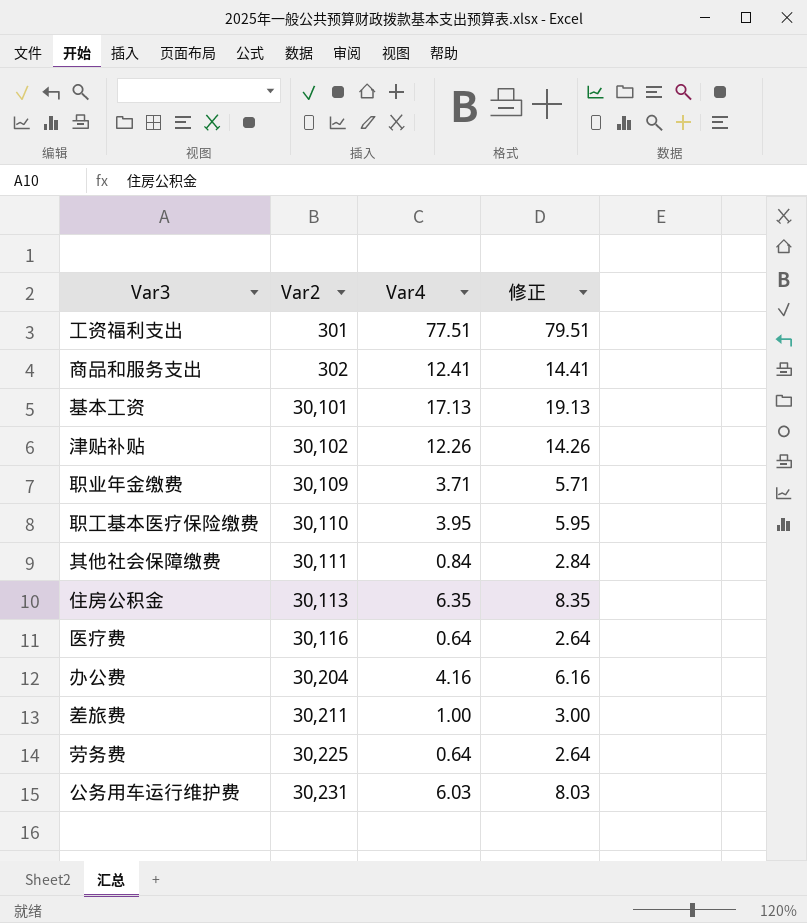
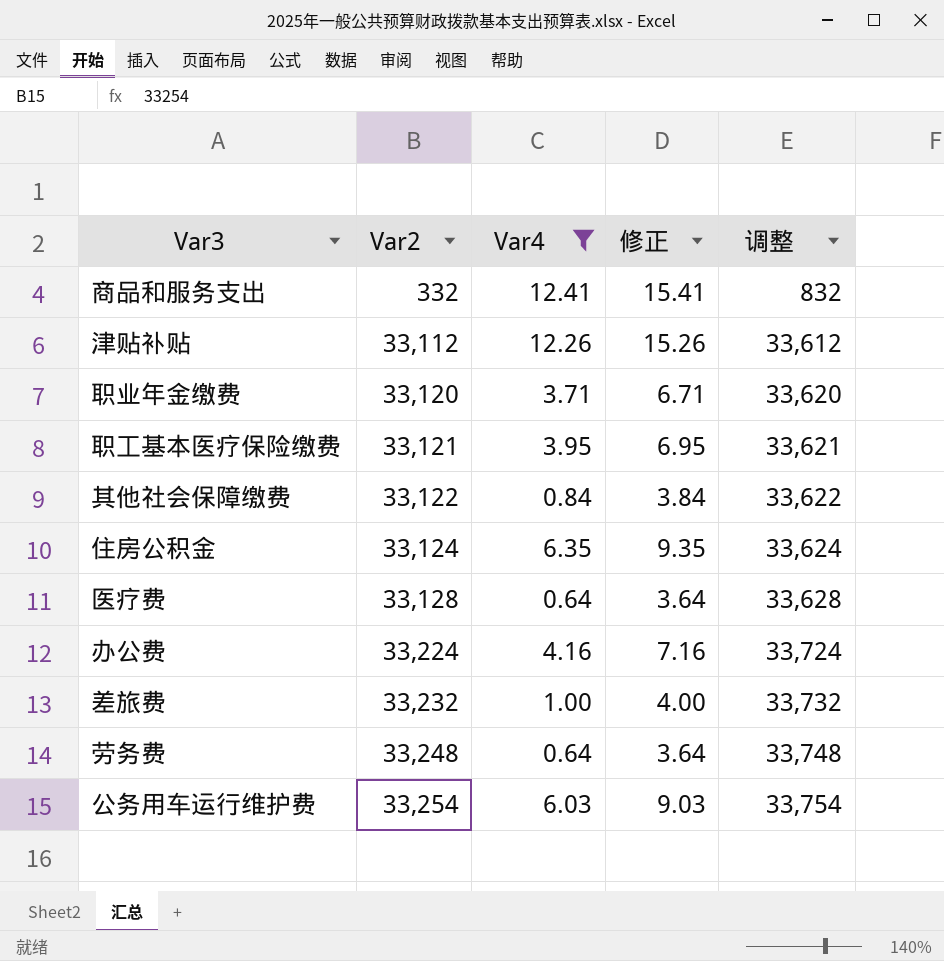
filter: none -> Var4 <= 12.41
column 修正 | formula: [Var4] + 2 -> [Var4] + 3
column 调整 | formula: none -> [Var2] + 500
商品和服务支出 | Var2: 302 -> 332
津贴补贴 | Var2: 30,102 -> 33,112
职业年金缴费 | Var2: 30,109 -> 33,120
职工基本医疗保险缴费 | Var2: 30,110 -> 33,121
其他社会保障缴费 | Var2: 30,111 -> 33,122
住房公积金 | Var2: 30,113 -> 33,124
医疗费 | Var2: 30,116 -> 33,128
办公费 | Var2: 30,204 -> 33,224
差旅费 | Var2: 30,211 -> 33,232
劳务费 | Var2: 30,225 -> 33,248
公务用车运行维护费 | Var2: 30,231 -> 33,254

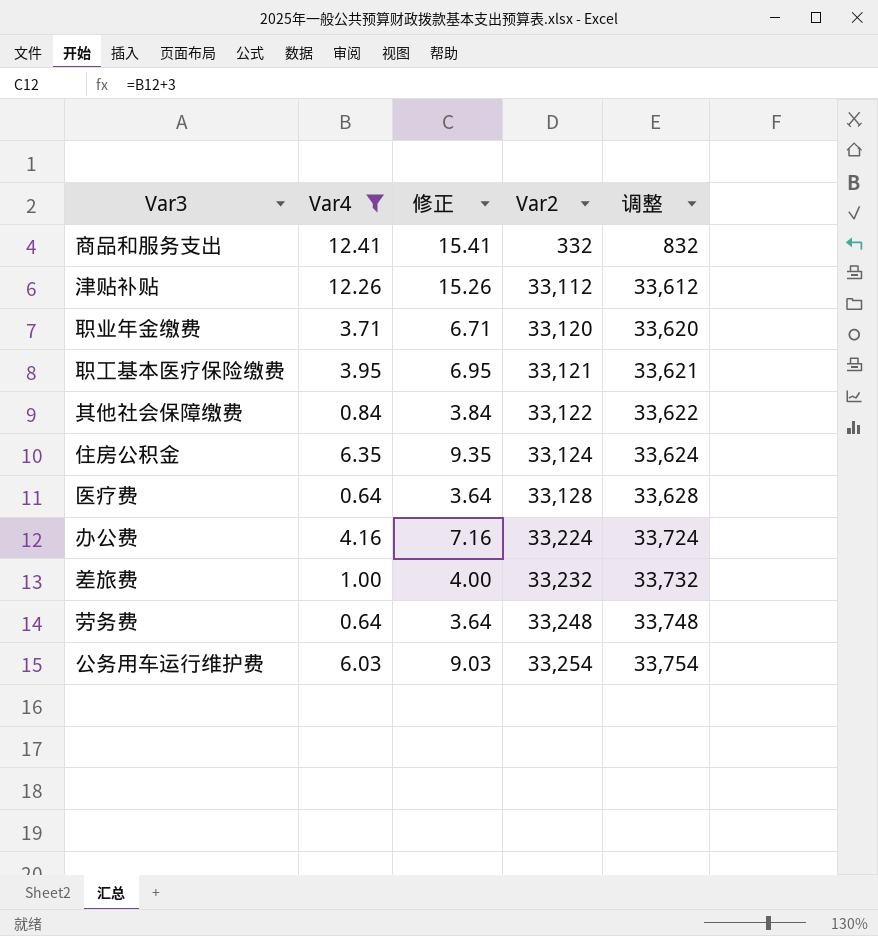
column Var2 | position: 2 -> 4

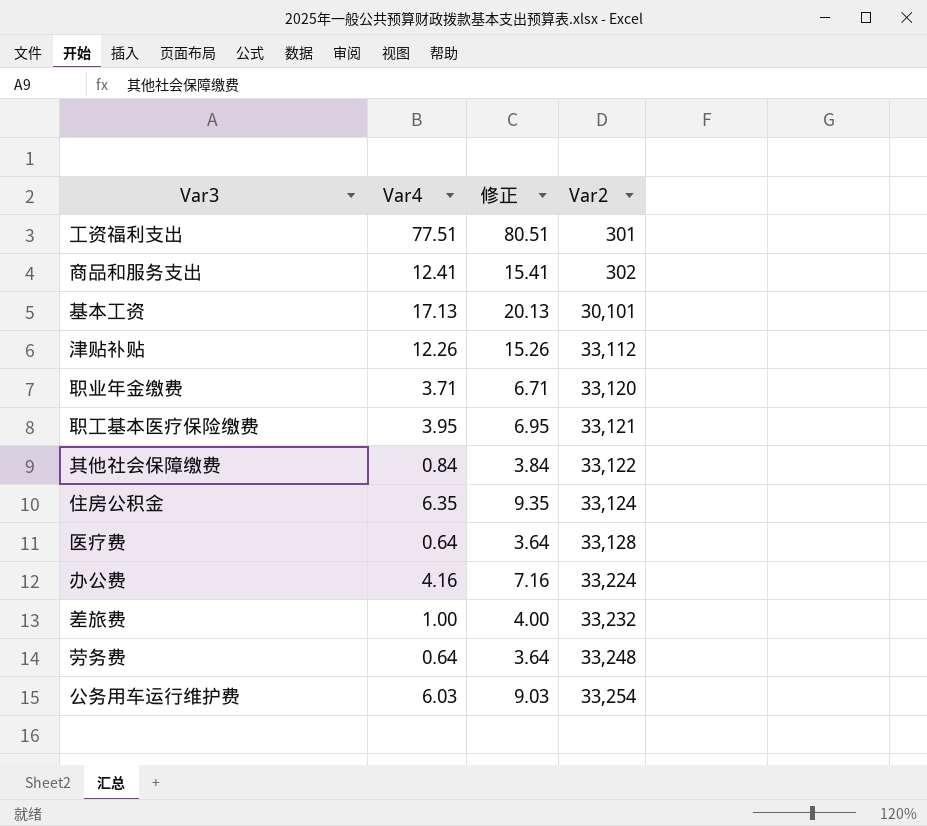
filter: Var4 <= 12.41 -> none
column 调整 | formula: [Var2] + 500 -> none
商品和服务支出 | Var2: 332 -> 302

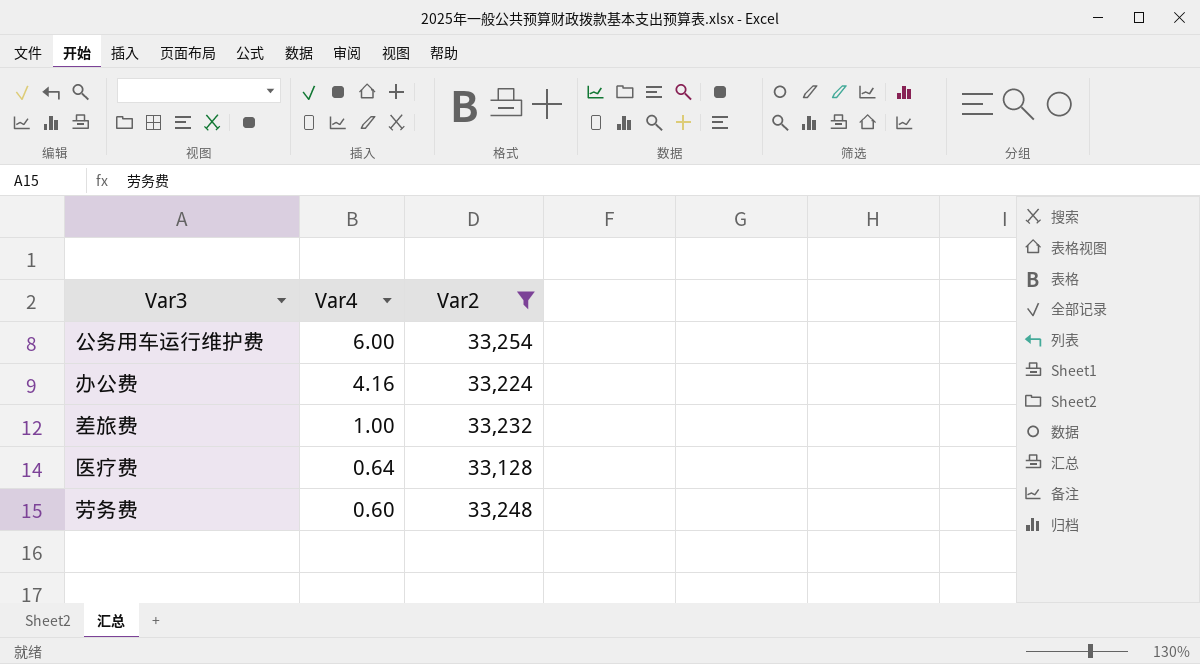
filter: none -> Var2 >= 33,128
row order: Var2 ascending -> Var4 descending
column 修正 | formula: [Var4] + 3 -> none
公务用车运行维护费 | Var4: 6.03 -> 6.00
劳务费 | Var4: 0.64 -> 0.60

